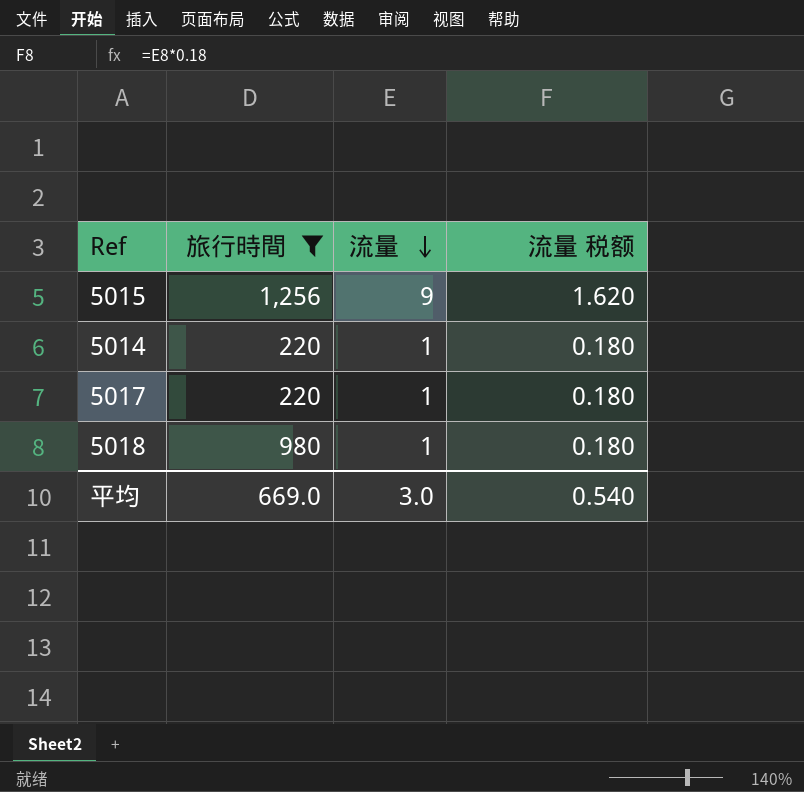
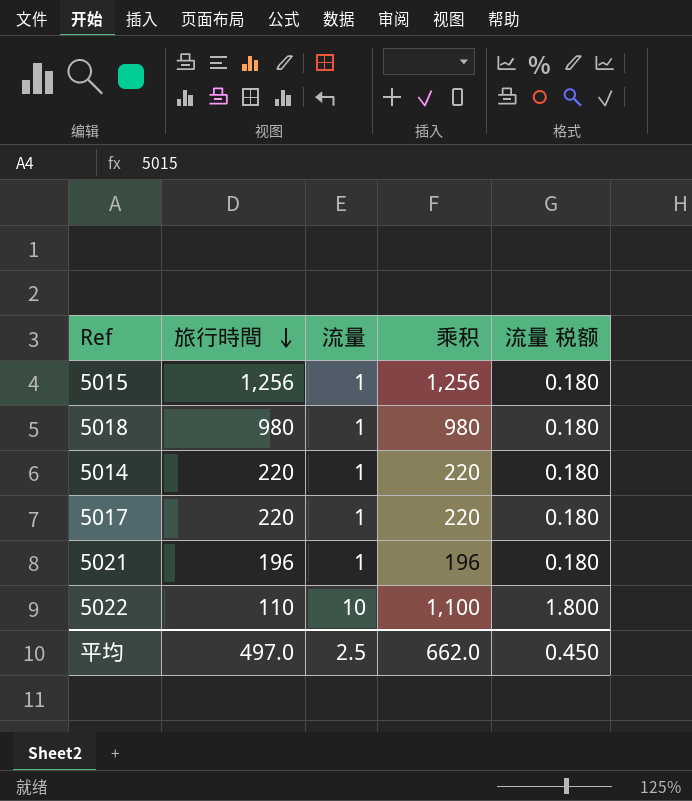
filter: 旅行時間 >= 220 -> none
row order: 流量 descending -> 旅行時間 descending
column 乘积 | formula: none -> [旅行時間] * [流量]
5015 | 流量: 9 -> 1
5015 | 流量 税额: 1.620 -> 0.180
平均 | 旅行時間: 669.0 -> 497.0
平均 | 流量: 3.0 -> 2.5
平均 | 流量 税额: 0.540 -> 0.450

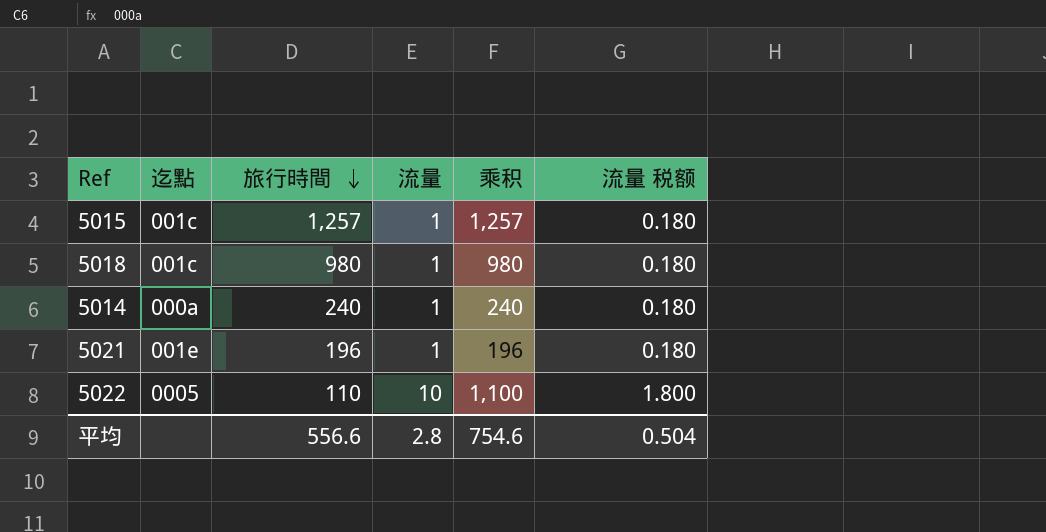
column 迄點 | position: none -> 2
row 5017: 220 | 1 | 220 | 0.180 -> none
5015 | 旅行時間: 1,256 -> 1,257
5015 | 乘积: 1,256 -> 1,257
5014 | 旅行時間: 220 -> 240
5014 | 乘积: 220 -> 240
平均 | 旅行時間: 497.0 -> 556.6
平均 | 流量: 2.5 -> 2.8
平均 | 乘积: 662.0 -> 754.6
平均 | 流量 税额: 0.450 -> 0.504

